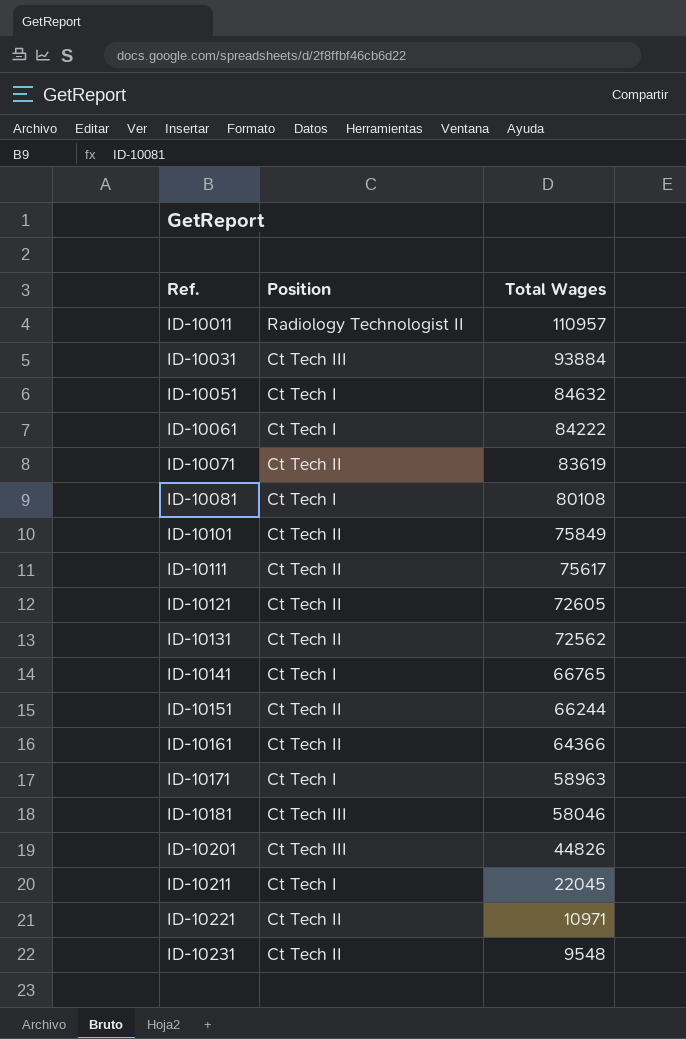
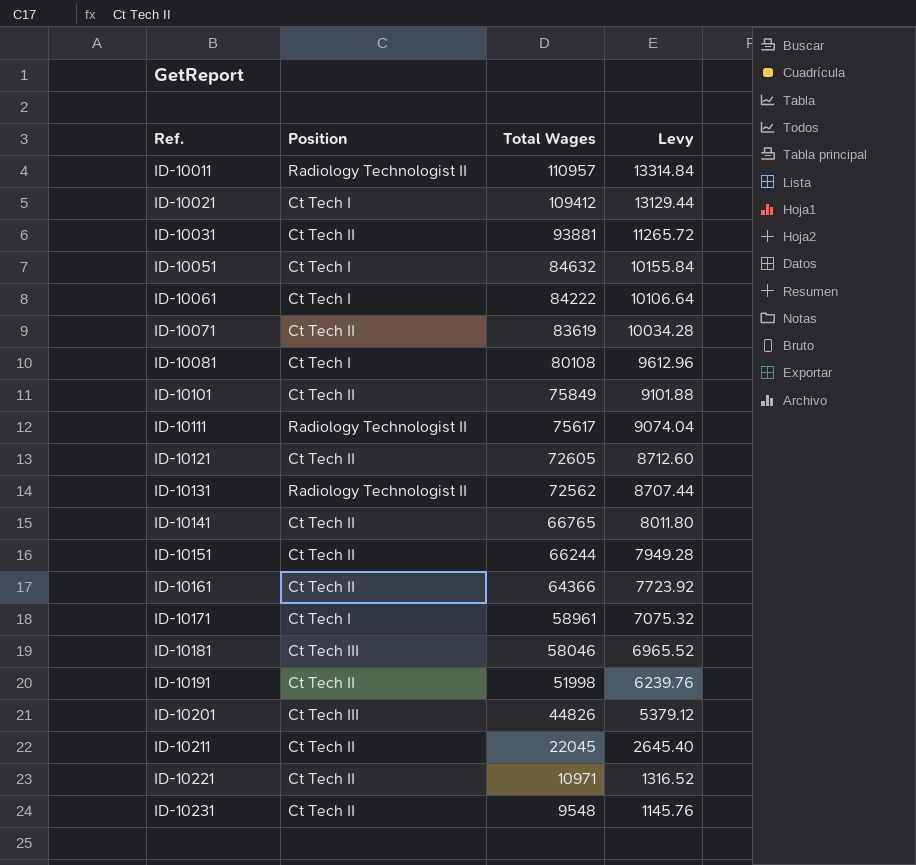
column Levy | formula: none -> [Total Wages] * 0.12
row ID-10021: none -> Ct Tech I | 109412 | 13129.44
ID-10031 | Position: Ct Tech III -> Ct Tech II
ID-10031 | Total Wages: 93884 -> 93881
ID-10111 | Position: Ct Tech II -> Radiology Technologist II
ID-10131 | Position: Ct Tech II -> Radiology Technologist II
ID-10141 | Position: Ct Tech I -> Ct Tech II
ID-10171 | Total Wages: 58963 -> 58961
row ID-10191: none -> Ct Tech II | 51998 | 6239.76
ID-10211 | Position: Ct Tech I -> Ct Tech II

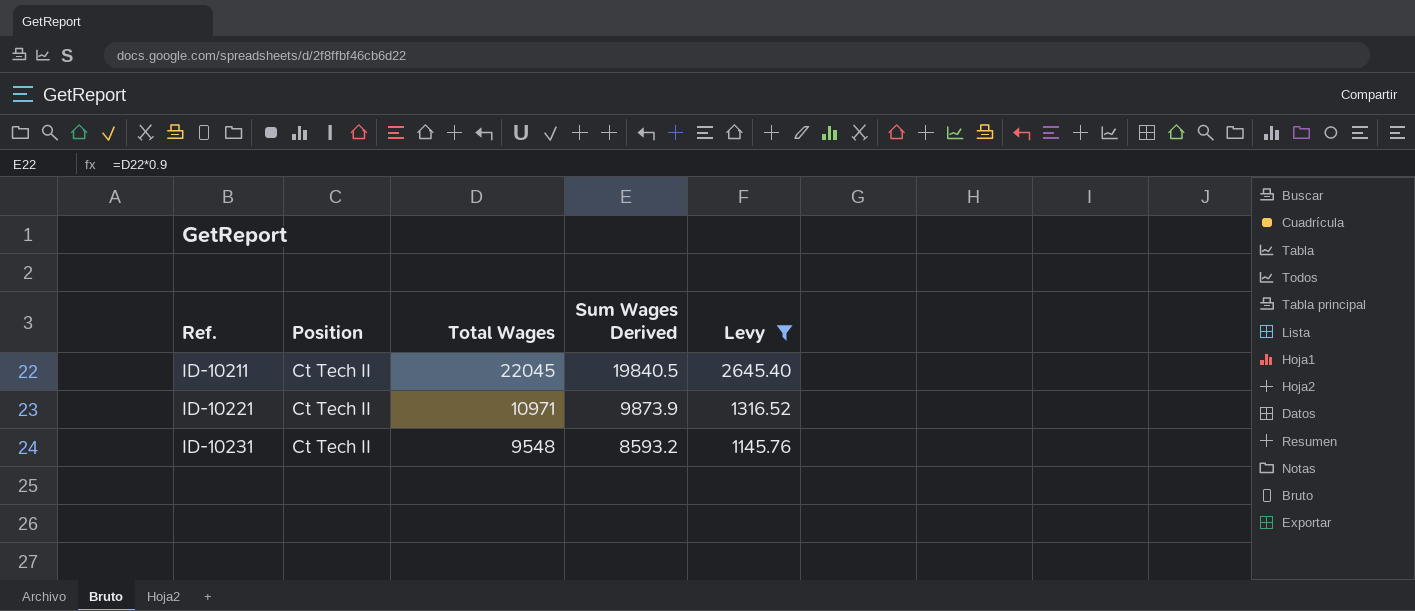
filter: none -> Levy <= 2645.40
column Sum Wages Derived | formula: none -> [Total Wages] * 0.9

